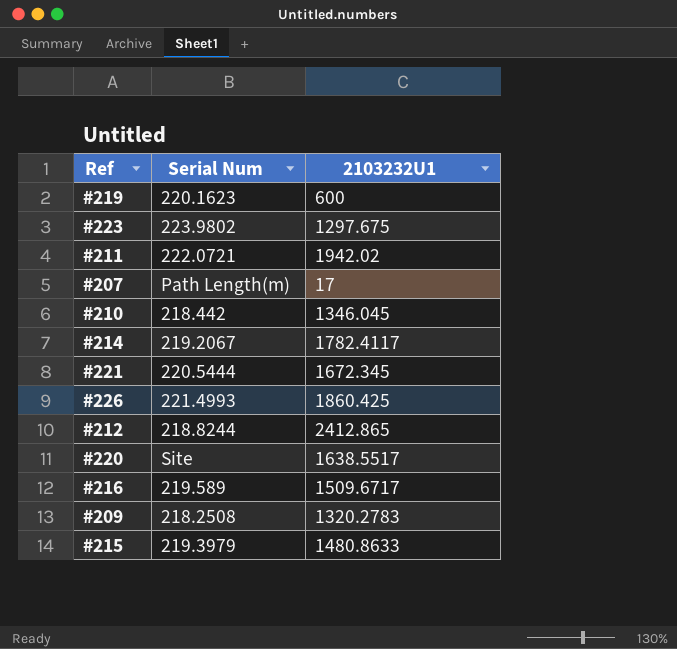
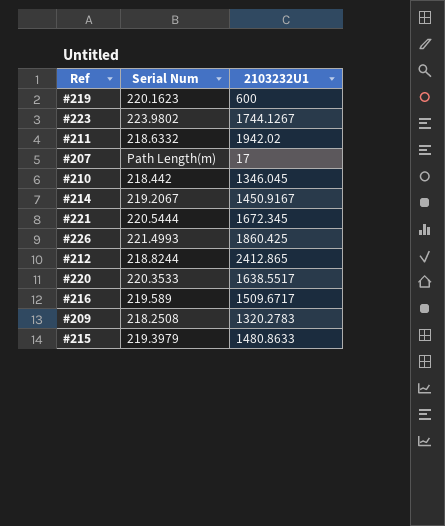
#223 | 2103232U1: 1297.675 -> 1744.1267
#211 | Serial Num: 222.0721 -> 218.6332
#214 | 2103232U1: 1782.4117 -> 1450.9167
#220 | Serial Num: Site -> 220.3533

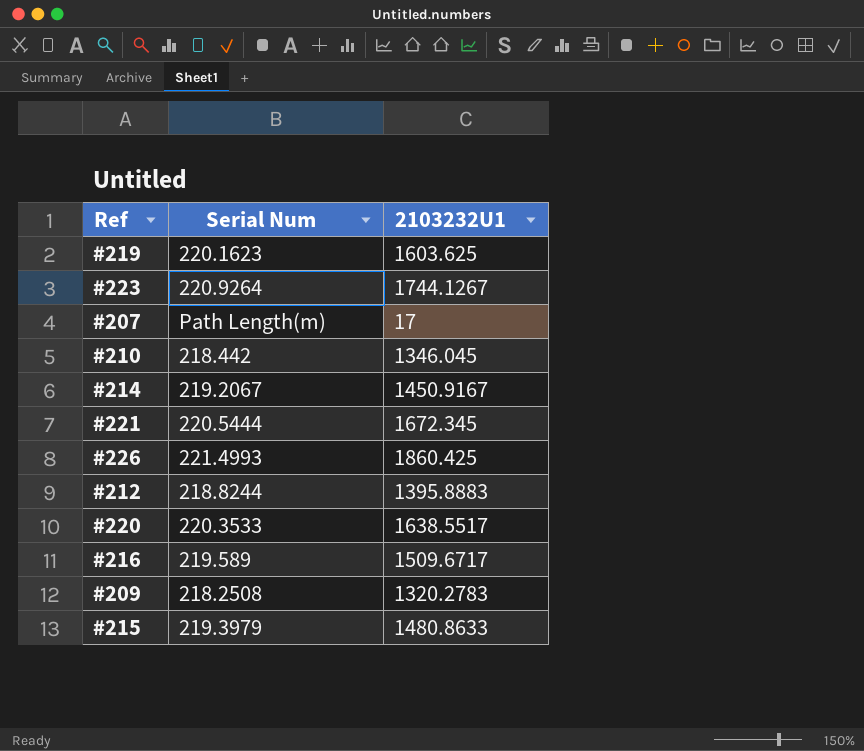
row #211: 218.6332 | 1942.02 -> none
#219 | 2103232U1: 600 -> 1603.625
#223 | Serial Num: 223.9802 -> 220.9264
#212 | 2103232U1: 2412.865 -> 1395.8883

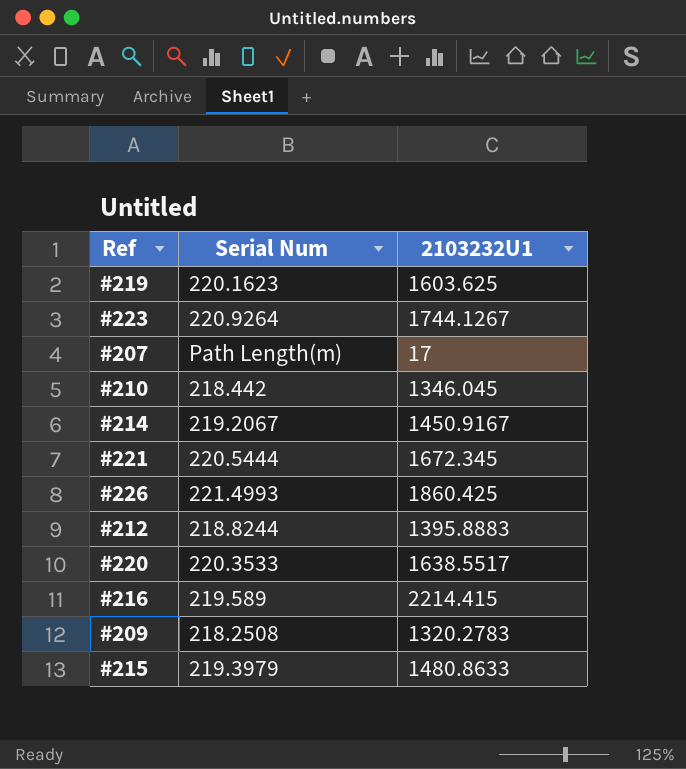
#216 | 2103232U1: 1509.6717 -> 2214.415

